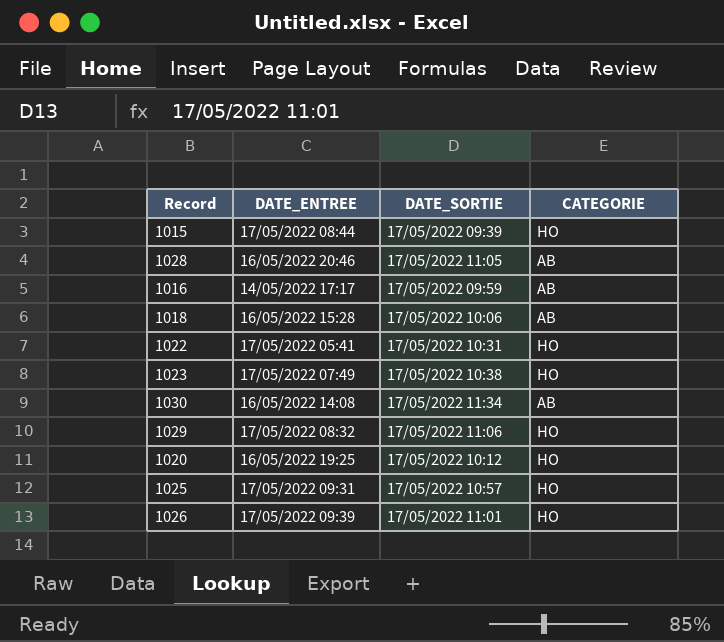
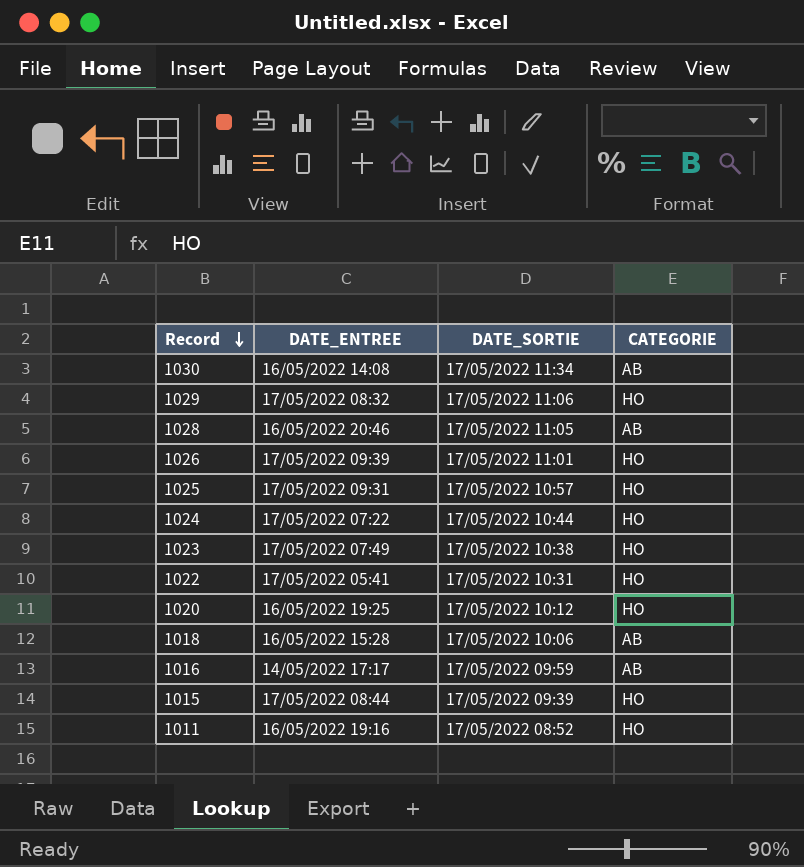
row order: none -> Record descending
row 1024: none -> 17/05/2022 07:22 | 17/05/2022 10:44 | HO
row 1011: none -> 16/05/2022 19:16 | 17/05/2022 08:52 | HO

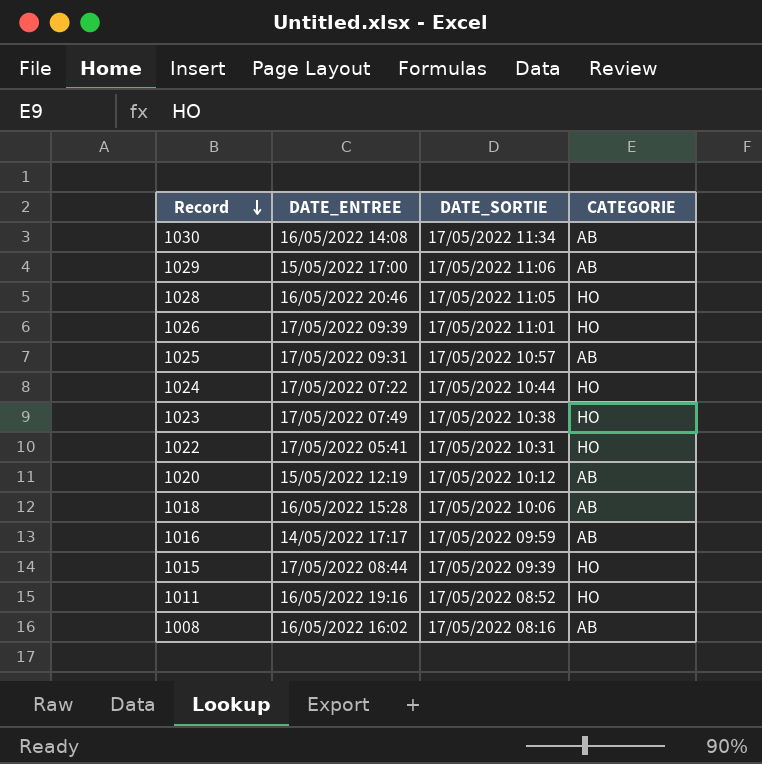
1029 | DATE_ENTREE: 17/05/2022 08:32 -> 15/05/2022 17:00
1029 | CATEGORIE: HO -> AB
1028 | CATEGORIE: AB -> HO
1025 | CATEGORIE: HO -> AB
1020 | DATE_ENTREE: 16/05/2022 19:25 -> 15/05/2022 12:19
1020 | CATEGORIE: HO -> AB
row 1008: none -> 16/05/2022 16:02 | 17/05/2022 08:16 | AB

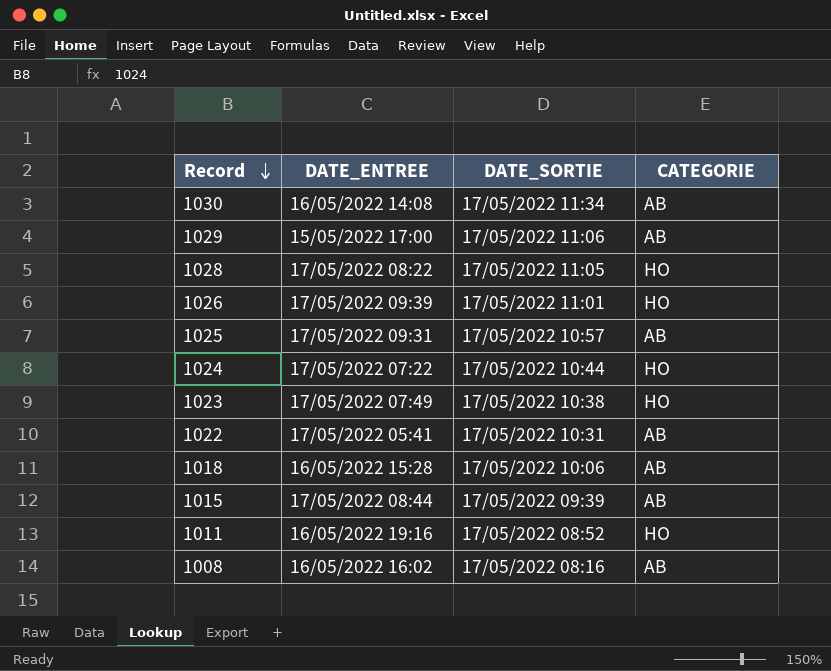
row 1020: 15/05/2022 12:19 | 17/05/2022 10:12 | AB -> none
row 1016: 14/05/2022 17:17 | 17/05/2022 09:59 | AB -> none
1028 | DATE_ENTREE: 16/05/2022 20:46 -> 17/05/2022 08:22
1022 | CATEGORIE: HO -> AB
1015 | CATEGORIE: HO -> AB

